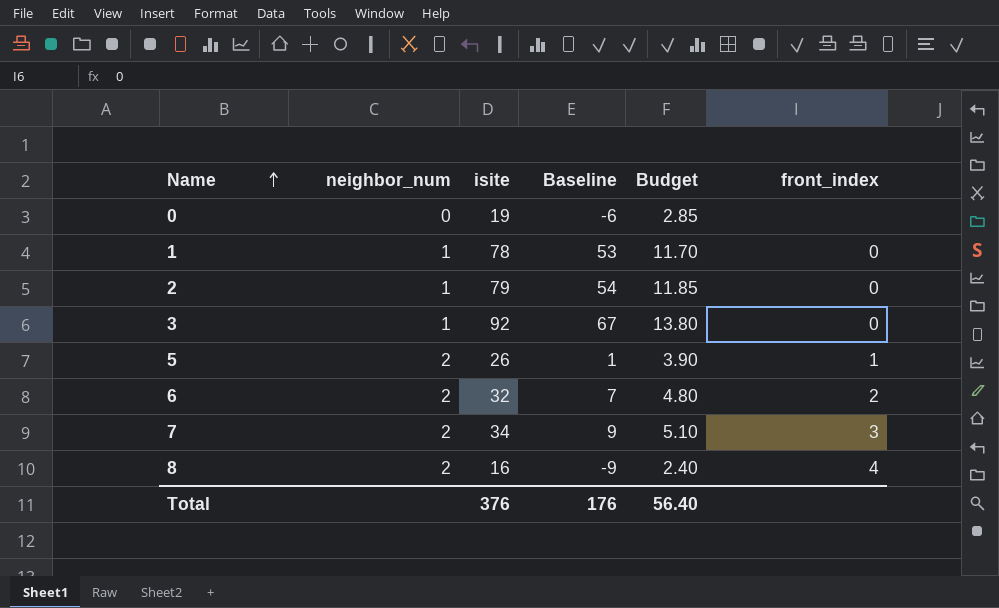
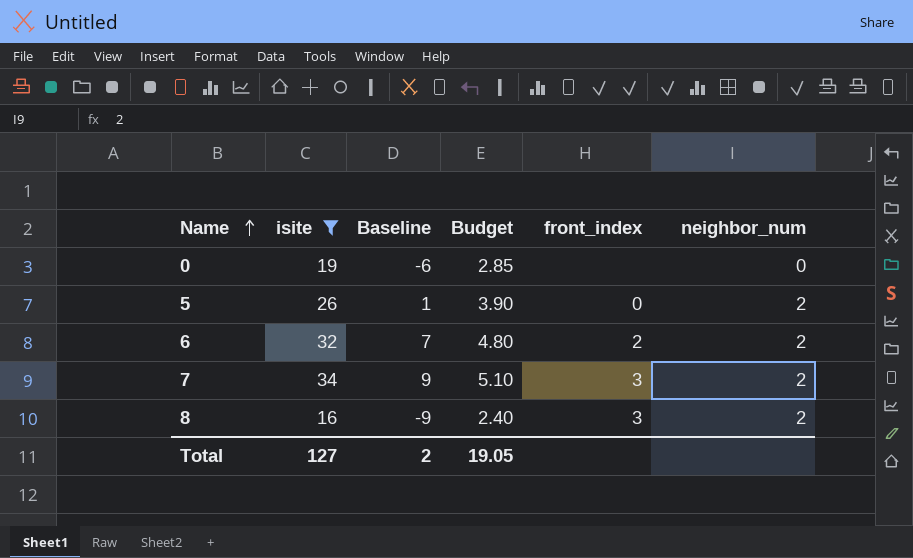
filter: none -> isite <= 34
column neighbor_num | position: 2 -> 6
5 | front_index: 1 -> 0
8 | front_index: 4 -> 3
Total | isite: 376 -> 127
Total | Baseline: 176 -> 2
Total | Budget: 56.40 -> 19.05

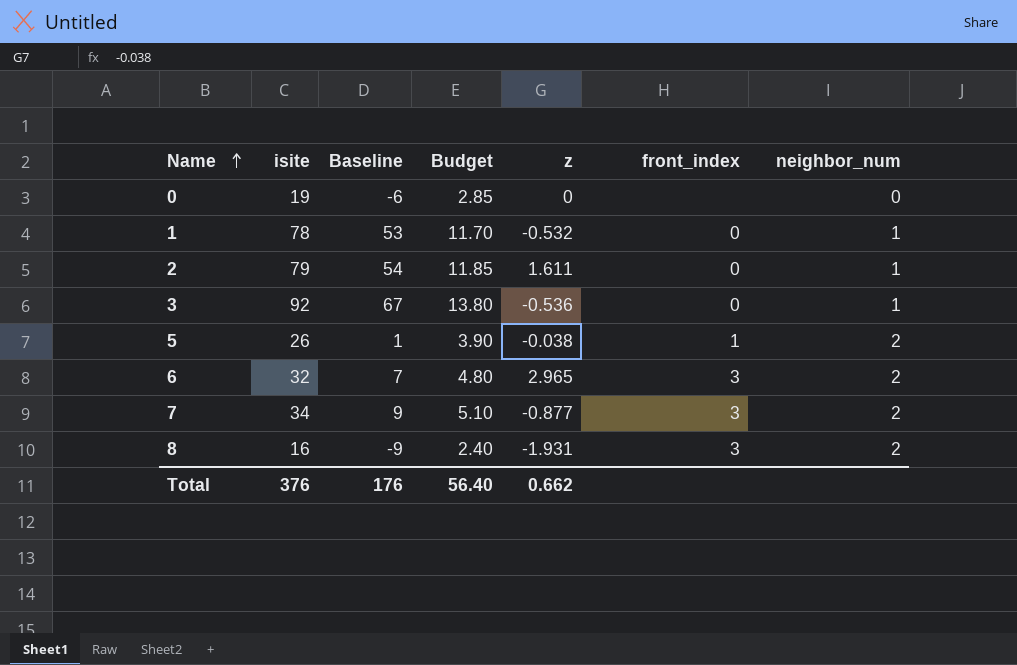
filter: isite <= 34 -> none
column z | position: none -> 5
5 | front_index: 0 -> 1
6 | front_index: 2 -> 3
Total | isite: 127 -> 376
Total | Baseline: 2 -> 176
Total | Budget: 19.05 -> 56.40

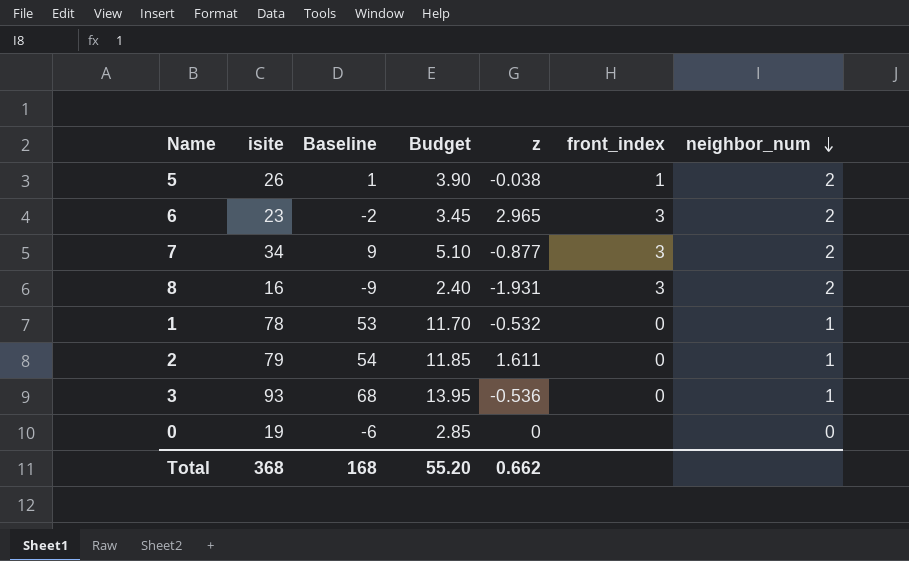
row order: Name ascending -> neighbor_num descending
6 | isite: 32 -> 23
6 | Baseline: 7 -> -2
6 | Budget: 4.80 -> 3.45
3 | isite: 92 -> 93
3 | Baseline: 67 -> 68
3 | Budget: 13.80 -> 13.95
Total | isite: 376 -> 368
Total | Baseline: 176 -> 168
Total | Budget: 56.40 -> 55.20

